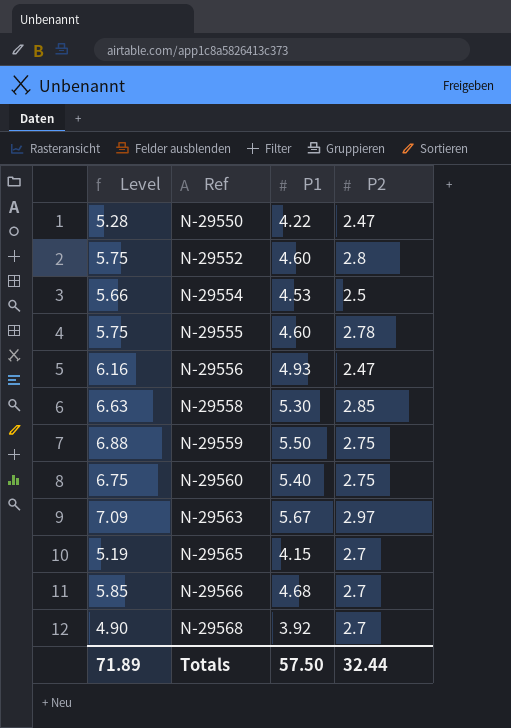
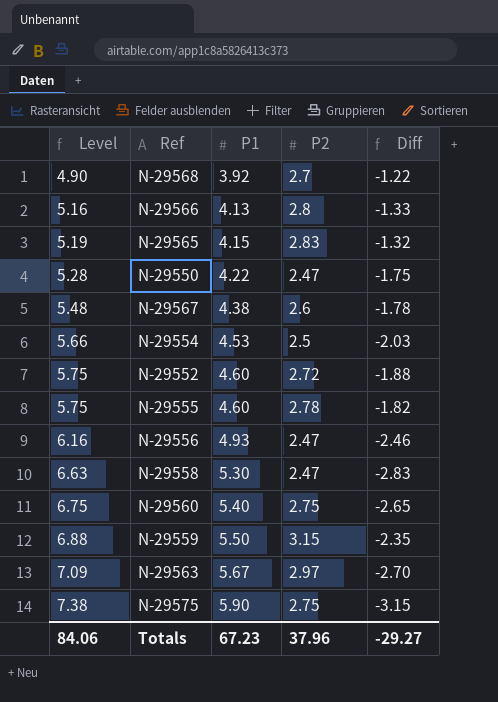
row order: Ref ascending -> Level ascending
column Diff | formula: none -> [P2] - [P1]
N-29566 | Level: 5.85 -> 5.16
N-29566 | P1: 4.68 -> 4.13
N-29566 | P2: 2.7 -> 2.8
N-29565 | P2: 2.7 -> 2.83
row N-29567: none -> 5.48 | 4.38 | 2.6 | -1.78
N-29552 | P2: 2.8 -> 2.72
N-29558 | P2: 2.85 -> 2.47
N-29559 | P2: 2.75 -> 3.15
row N-29575: none -> 7.38 | 5.90 | 2.75 | -3.15
Totals | Level: 71.89 -> 84.06
Totals | P1: 57.50 -> 67.23
Totals | P2: 32.44 -> 37.96

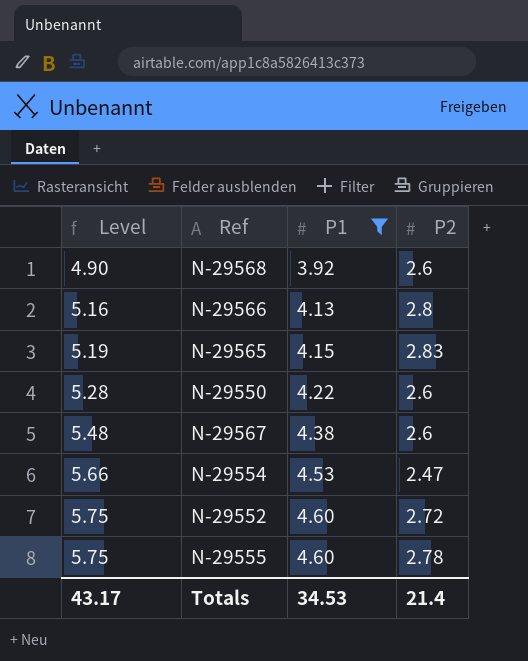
filter: none -> P1 <= 4.60
column Diff | formula: [P2] - [P1] -> none
N-29568 | P2: 2.7 -> 2.6
N-29550 | P2: 2.47 -> 2.6
N-29554 | P2: 2.5 -> 2.47
Totals | Level: 84.06 -> 43.17
Totals | P1: 67.23 -> 34.53
Totals | P2: 37.96 -> 21.4

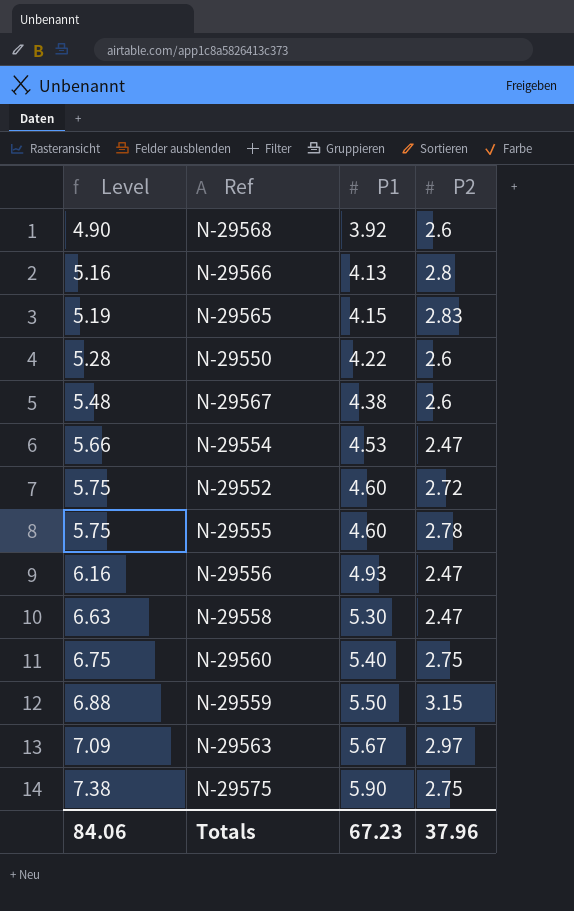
filter: P1 <= 4.60 -> none
Totals | Level: 43.17 -> 84.06
Totals | P1: 34.53 -> 67.23
Totals | P2: 21.4 -> 37.96

